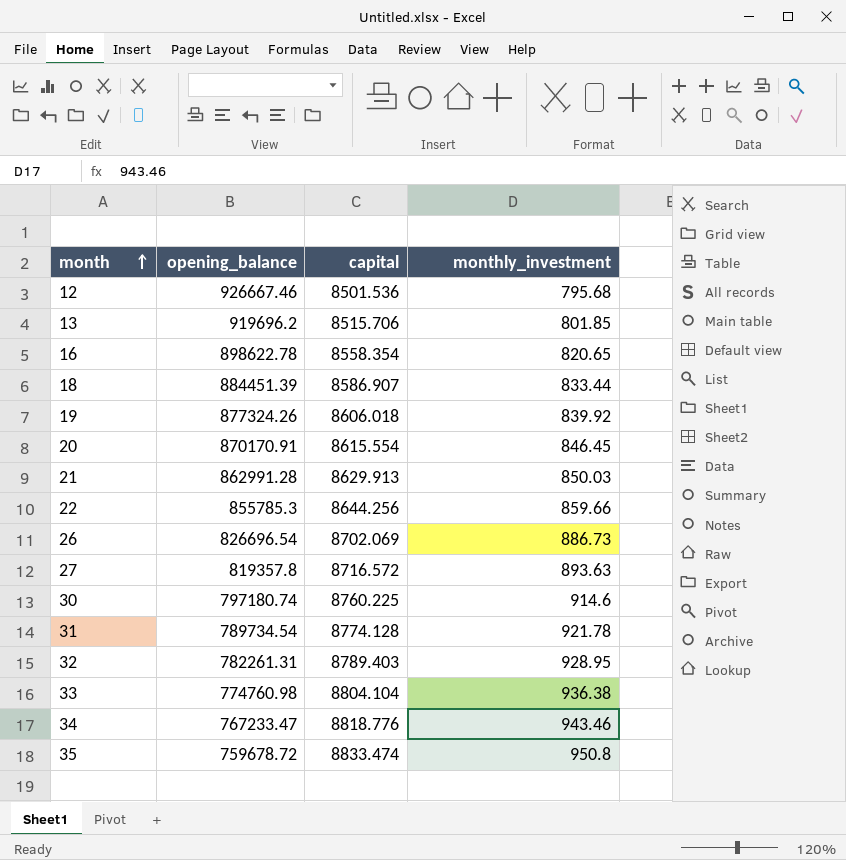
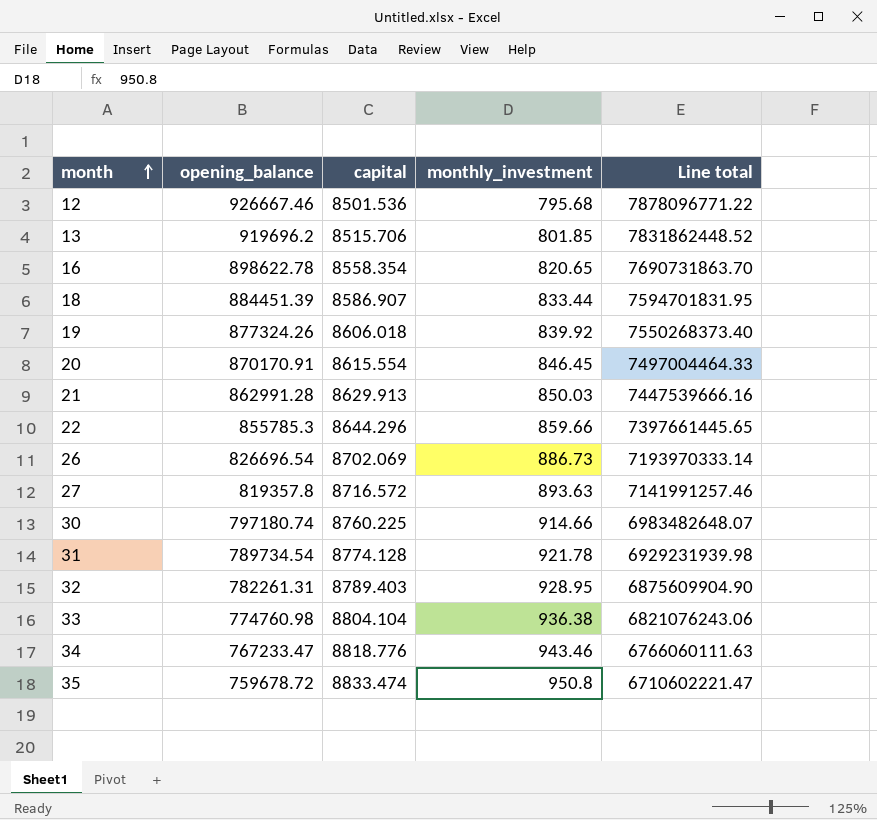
column Line total | formula: none -> [opening_balance] * [capital]
22 | capital: 8644.256 -> 8644.296
30 | monthly_investment: 914.6 -> 914.66

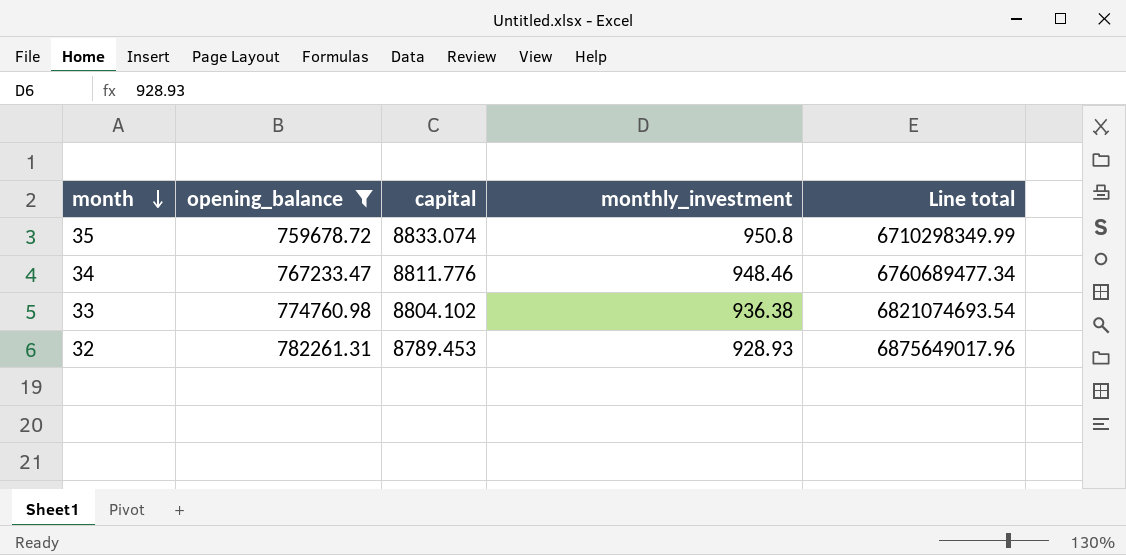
filter: none -> opening_balance <= 782261.31
row order: month ascending -> month descending
35 | capital: 8833.474 -> 8833.074
35 | Line total: 6710602221.47 -> 6710298349.99
34 | capital: 8818.776 -> 8811.776
34 | monthly_investment: 943.46 -> 948.46
34 | Line total: 6766060111.63 -> 6760689477.34
33 | capital: 8804.104 -> 8804.102
33 | Line total: 6821076243.06 -> 6821074693.54
32 | capital: 8789.403 -> 8789.453
32 | monthly_investment: 928.95 -> 928.93
32 | Line total: 6875609904.90 -> 6875649017.96

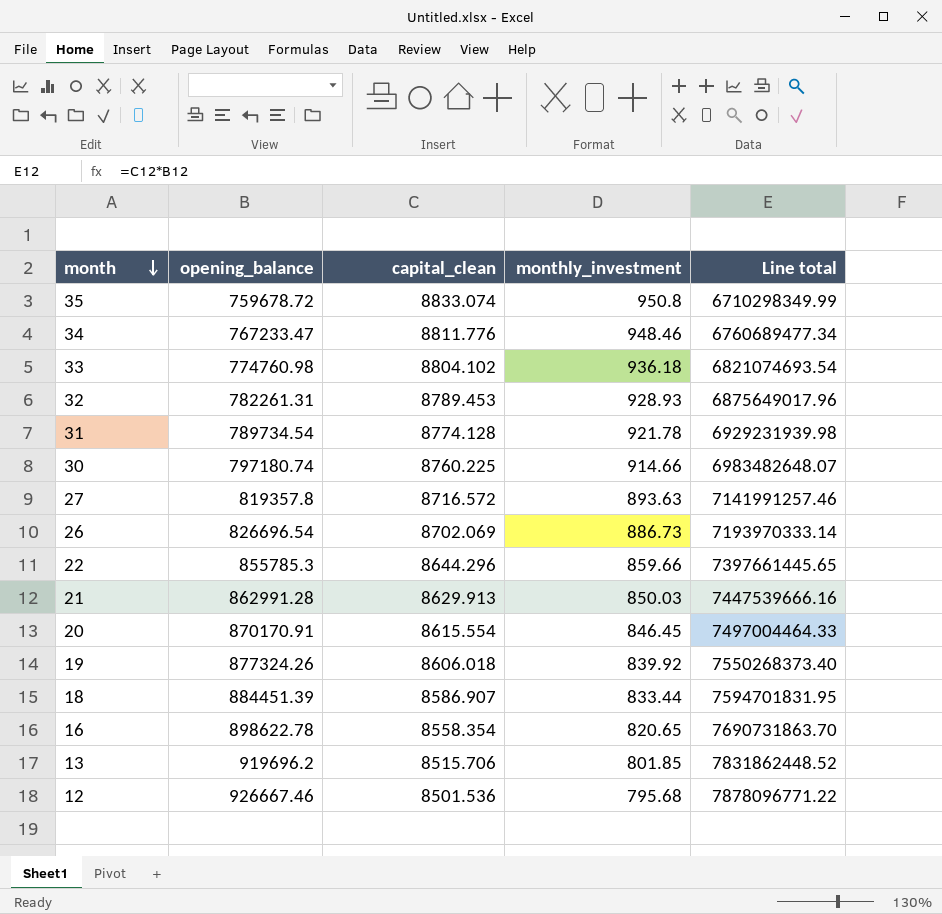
filter: opening_balance <= 782261.31 -> none
column name: capital -> capital_clean
33 | monthly_investment: 936.38 -> 936.18

